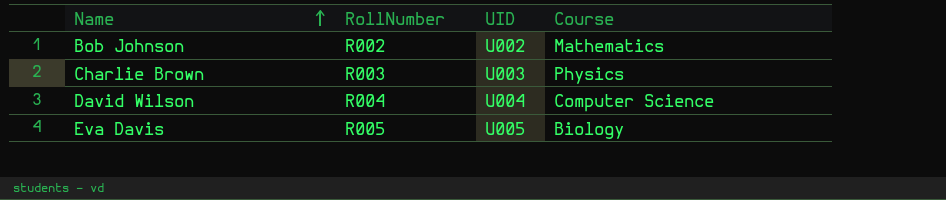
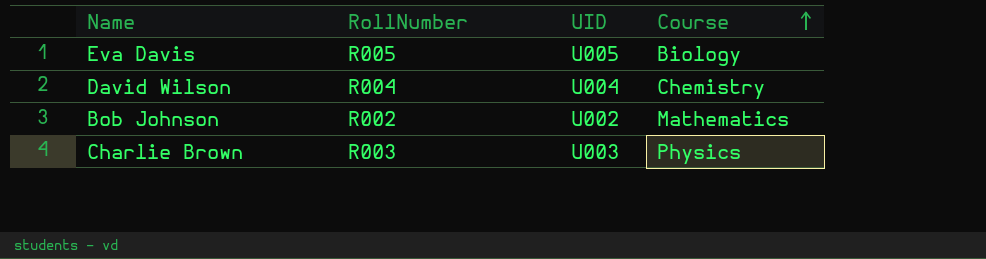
row order: Name ascending -> Course ascending
David Wilson | Course: Computer Science -> Chemistry

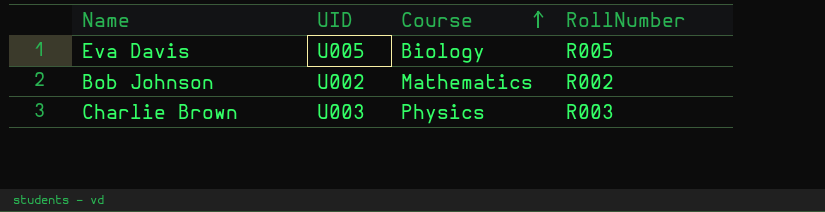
column RollNumber | position: 2 -> 4
row David Wilson: R004 | U004 | Chemistry -> none

